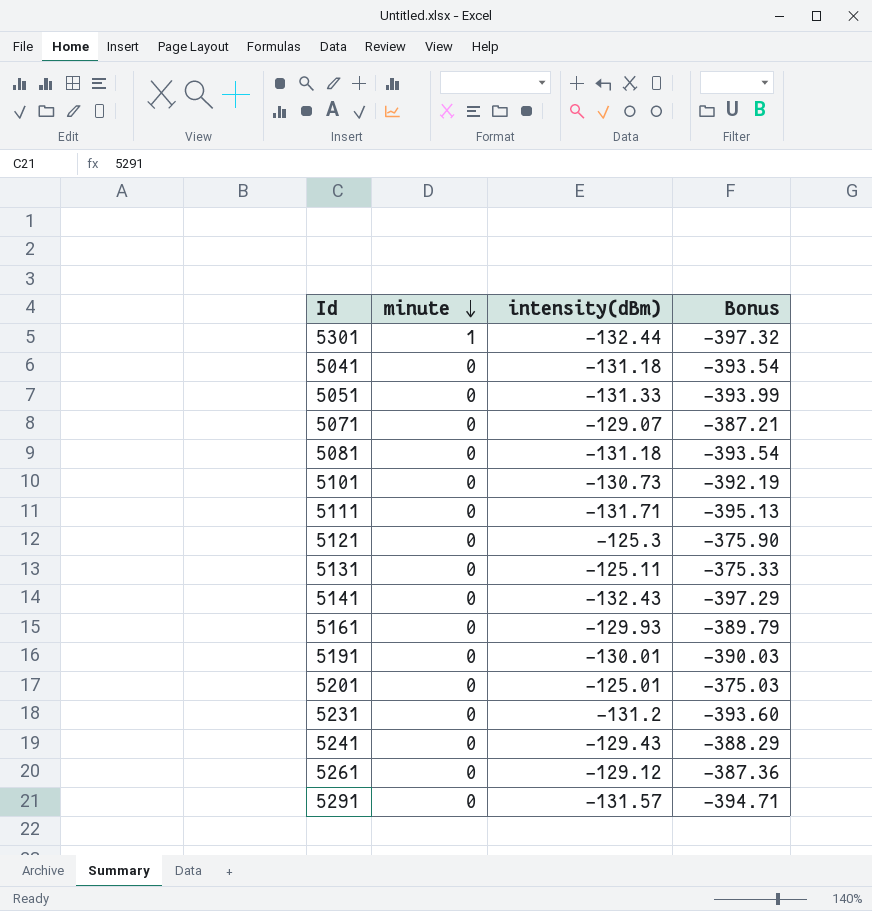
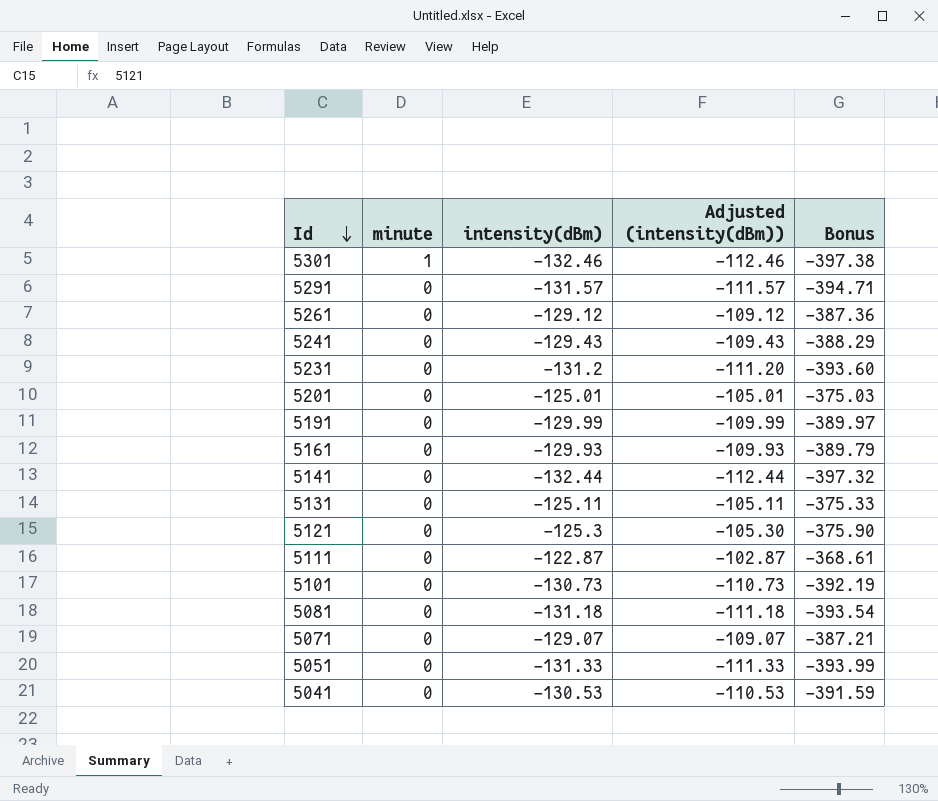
row order: minute descending -> Id descending
column Adjusted (intensity(dBm)) | formula: none -> [intensity(dBm)] + 20
5301 | intensity(dBm): -132.44 -> -132.46
5301 | Bonus: -397.32 -> -397.38
5191 | intensity(dBm): -130.01 -> -129.99
5191 | Bonus: -390.03 -> -389.97
5141 | intensity(dBm): -132.43 -> -132.44
5141 | Bonus: -397.29 -> -397.32
5111 | intensity(dBm): -131.71 -> -122.87
5111 | Bonus: -395.13 -> -368.61
5041 | intensity(dBm): -131.18 -> -130.53
5041 | Bonus: -393.54 -> -391.59

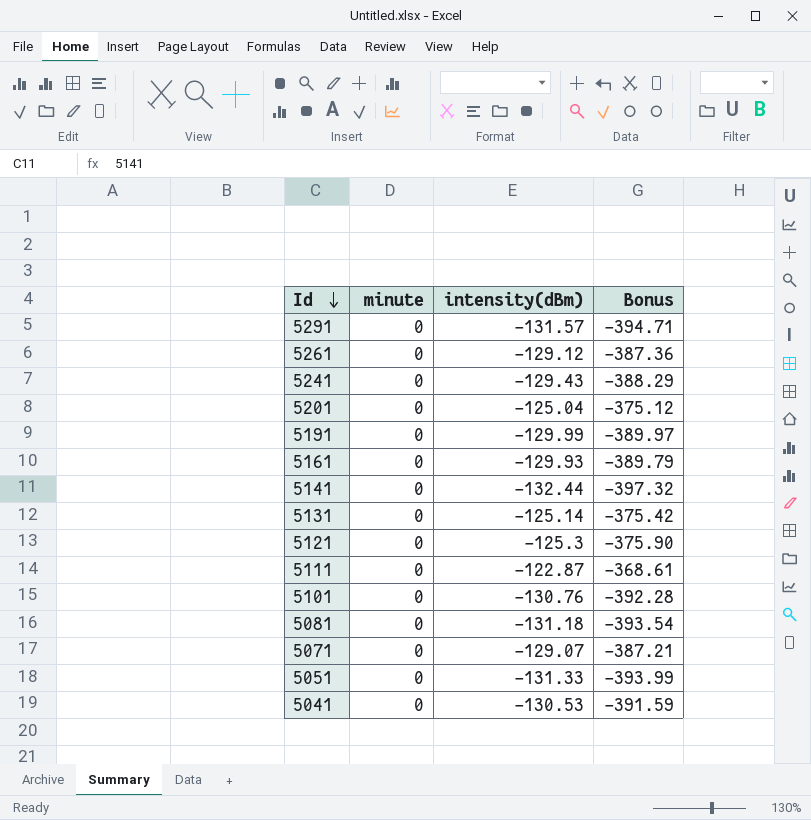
column Adjusted (intensity(dBm)) | formula: [intensity(dBm)] + 20 -> none
row 5301: 1 | -132.46 | -112.46 | -397.38 -> none
row 5231: 0 | -131.2 | -111.20 | -393.60 -> none
5201 | intensity(dBm): -125.01 -> -125.04
5201 | Bonus: -375.03 -> -375.12
5131 | intensity(dBm): -125.11 -> -125.14
5131 | Bonus: -375.33 -> -375.42
5101 | intensity(dBm): -130.73 -> -130.76
5101 | Bonus: -392.19 -> -392.28

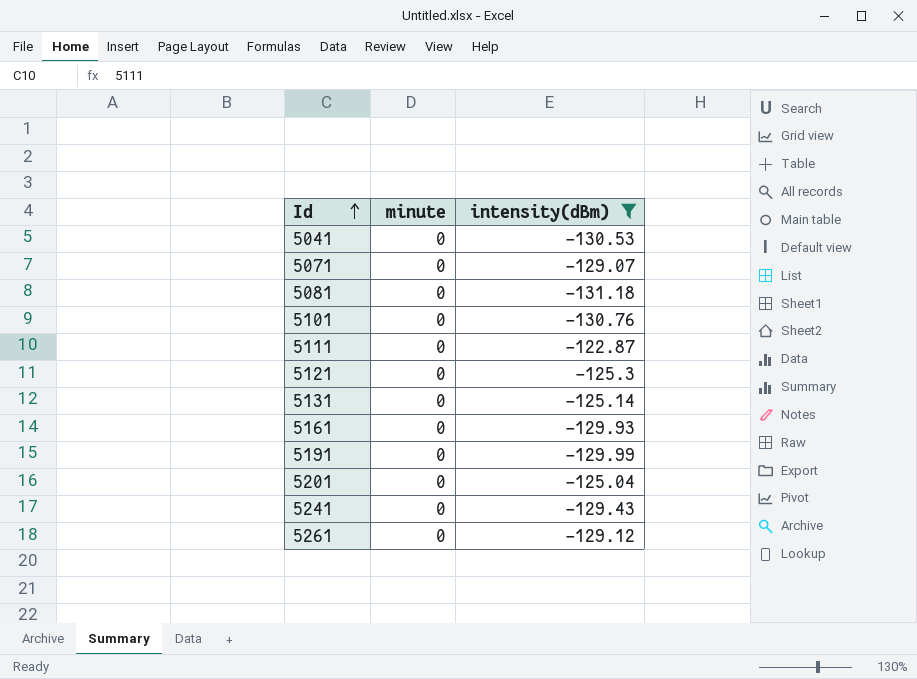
filter: none -> intensity(dBm) >= -131.18
row order: Id descending -> Id ascending
column Bonus | formula: [intensity(dBm)] * 3 -> none

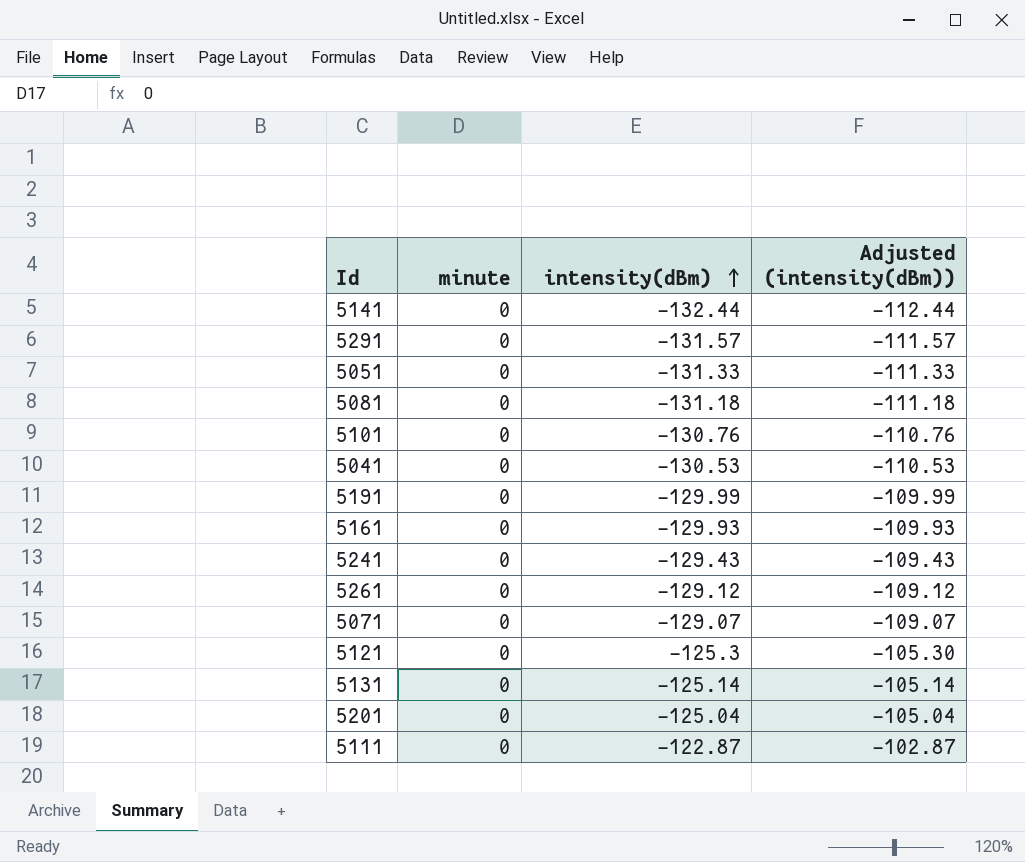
filter: intensity(dBm) >= -131.18 -> none
row order: Id ascending -> intensity(dBm) ascending
column Adjusted (intensity(dBm)) | formula: none -> [intensity(dBm)] + 20

